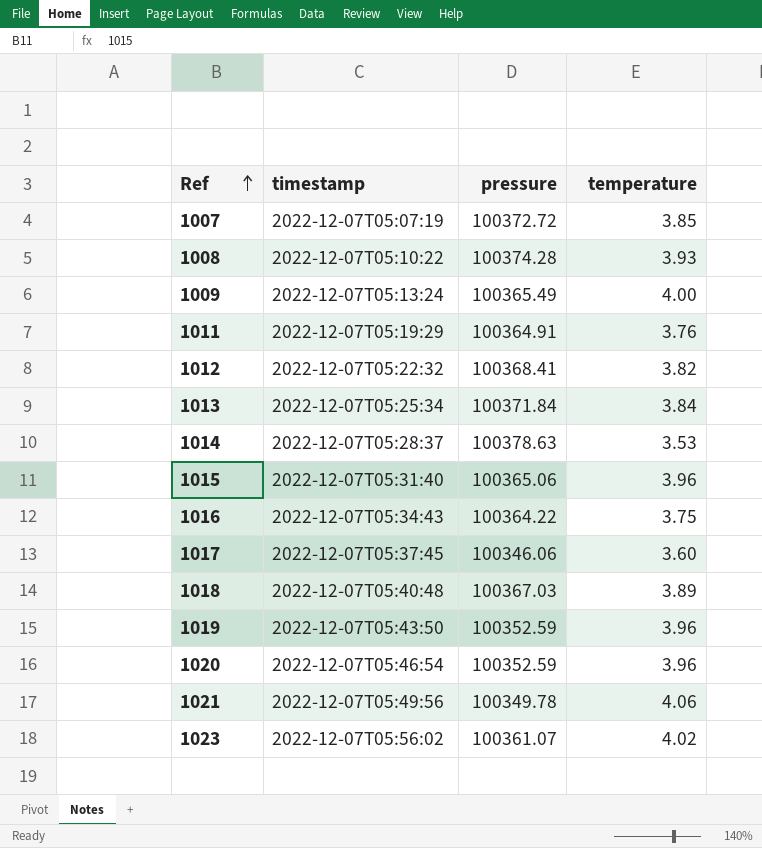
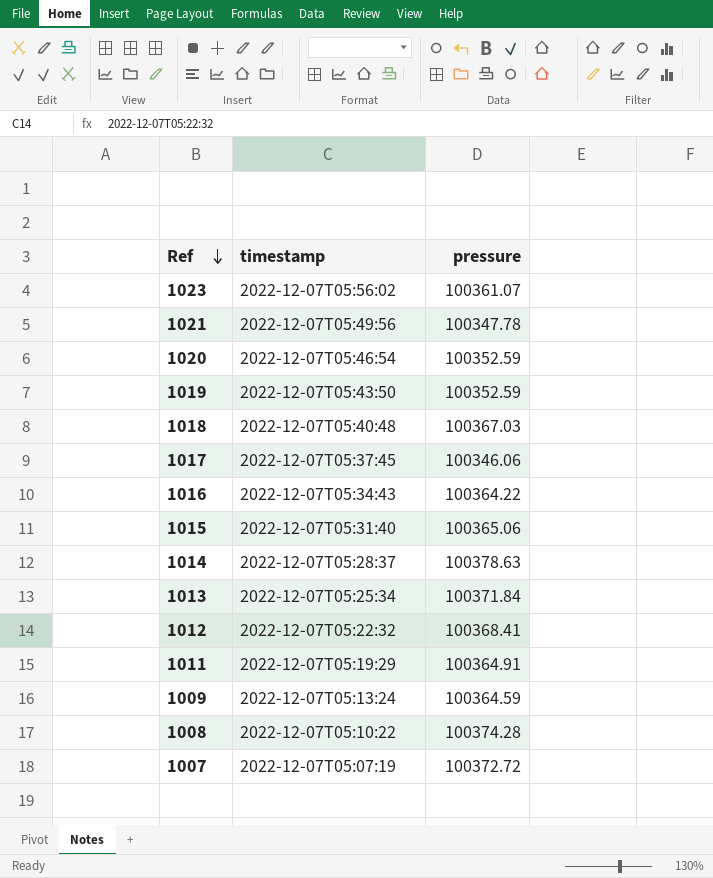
row order: Ref ascending -> Ref descending
column temperature | position: 4 -> none
1021 | pressure: 100349.78 -> 100347.78
1009 | pressure: 100365.49 -> 100364.59

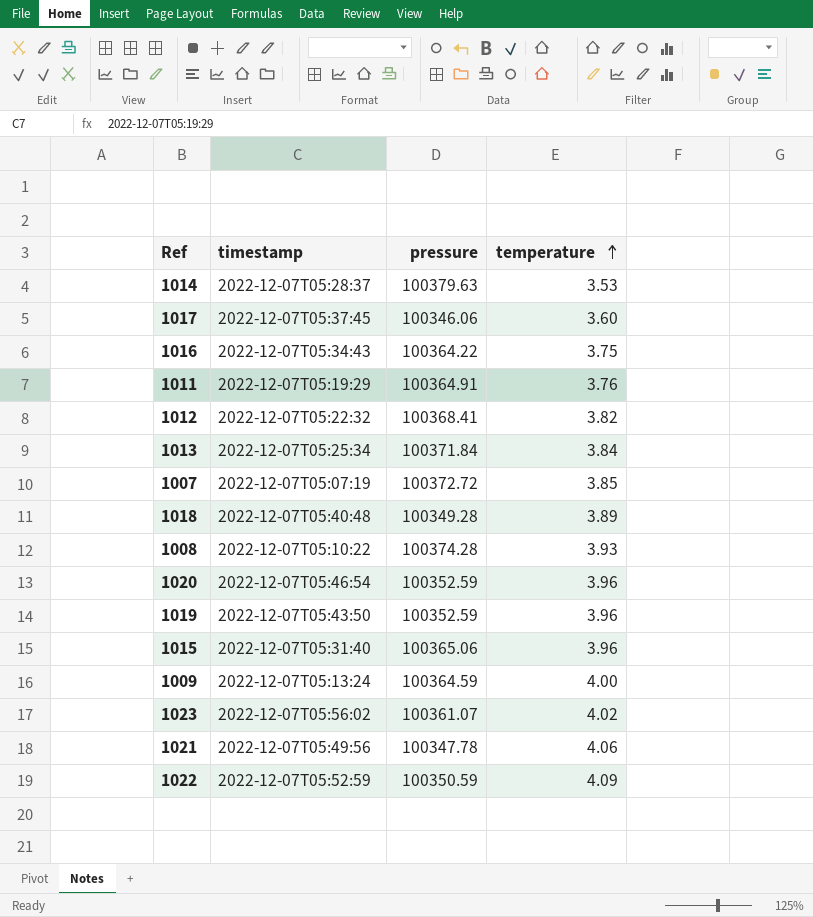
row order: Ref descending -> temperature ascending
column temperature | position: none -> 4
1014 | pressure: 100378.63 -> 100379.63
1018 | pressure: 100367.03 -> 100349.28
row 1022: none -> 2022-12-07T05:52:59 | 100350.59 | 4.09

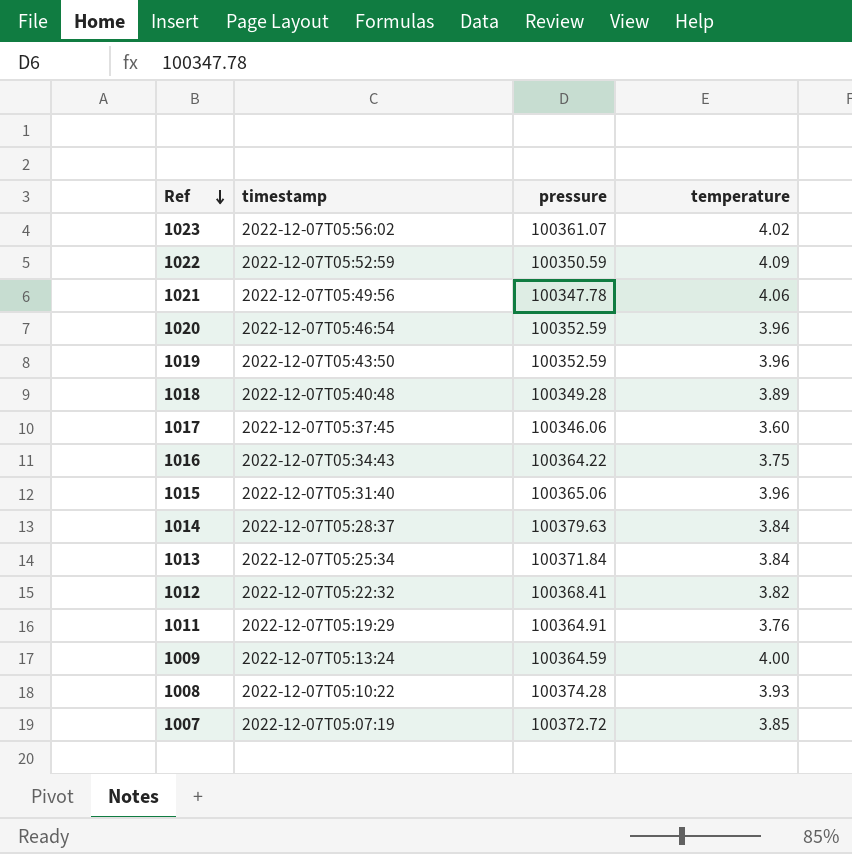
row order: temperature ascending -> Ref descending
1014 | temperature: 3.53 -> 3.84

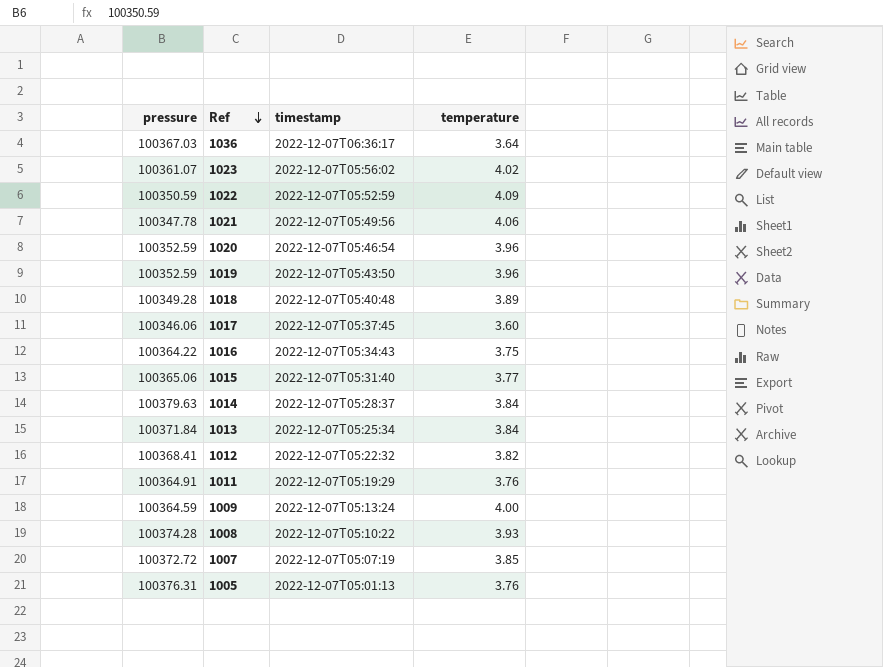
column pressure | position: 3 -> 1
row 1036: none -> 100367.03 | 2022-12-07T06:36:17 | 3.64
1015 | temperature: 3.96 -> 3.77
row 1005: none -> 100376.31 | 2022-12-07T05:01:13 | 3.76

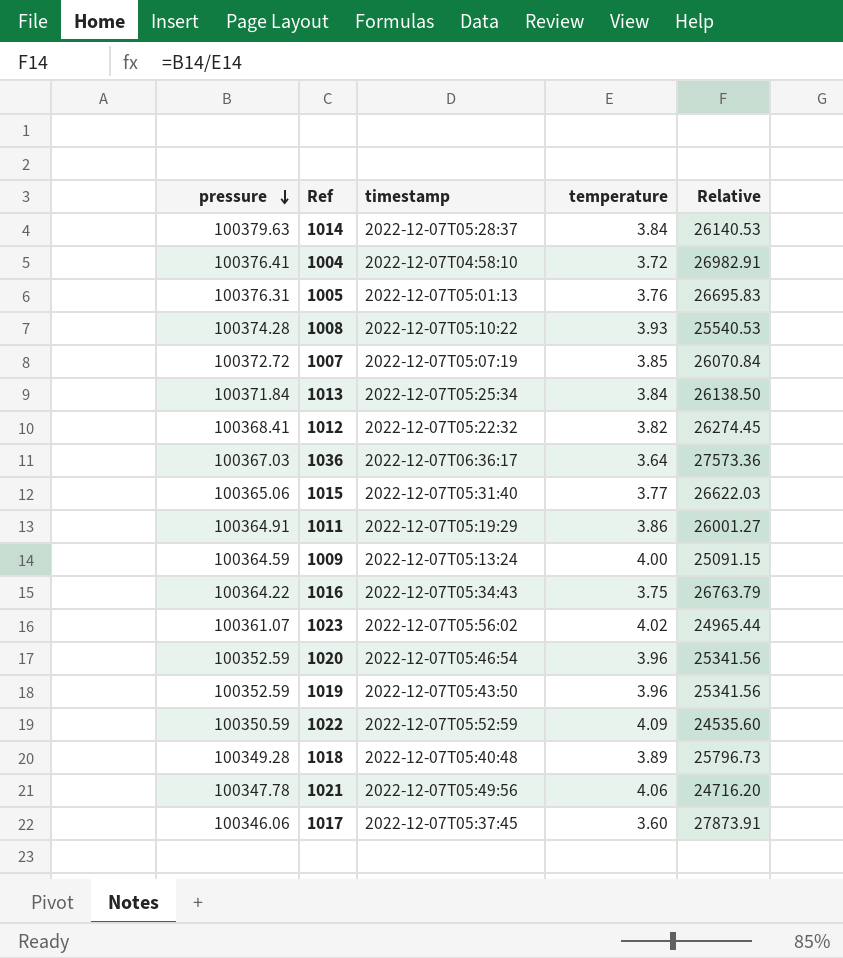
row order: Ref descending -> pressure descending
column Relative | formula: none -> [pressure] / [temperature]
row 1004: none -> 100376.41 | 2022-12-07T04:58:10 | 3.72 | 26982.91
1011 | temperature: 3.76 -> 3.86

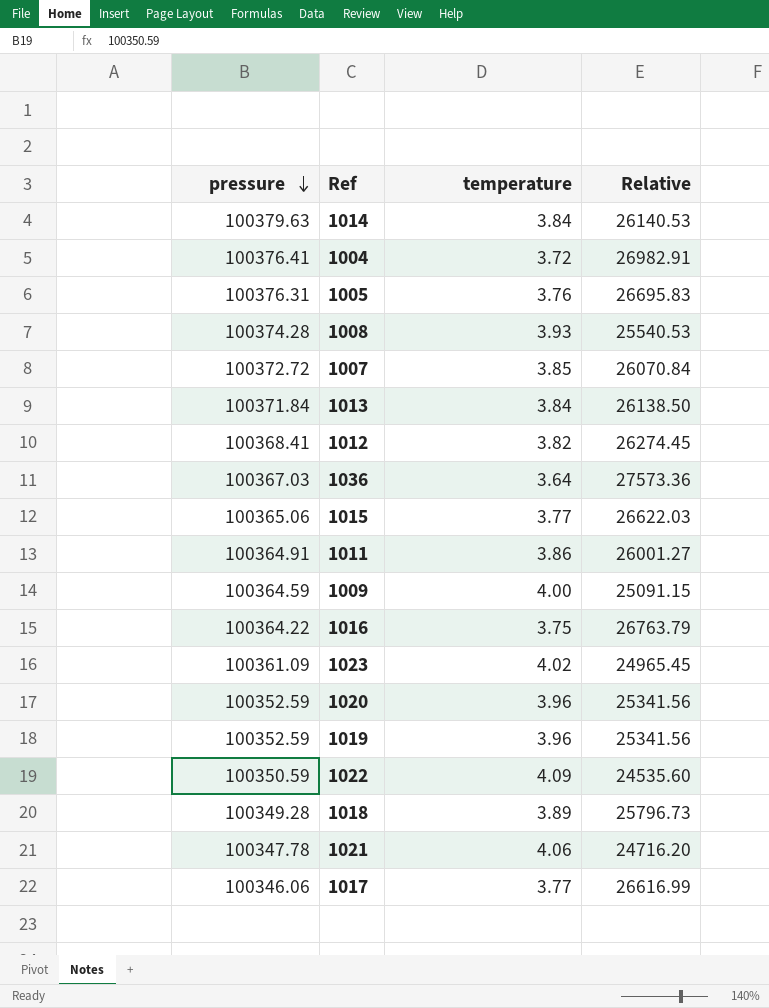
column timestamp | position: 3 -> none
1023 | pressure: 100361.07 -> 100361.09
1023 | Relative: 24965.44 -> 24965.45
1017 | temperature: 3.60 -> 3.77
1017 | Relative: 27873.91 -> 26616.99

